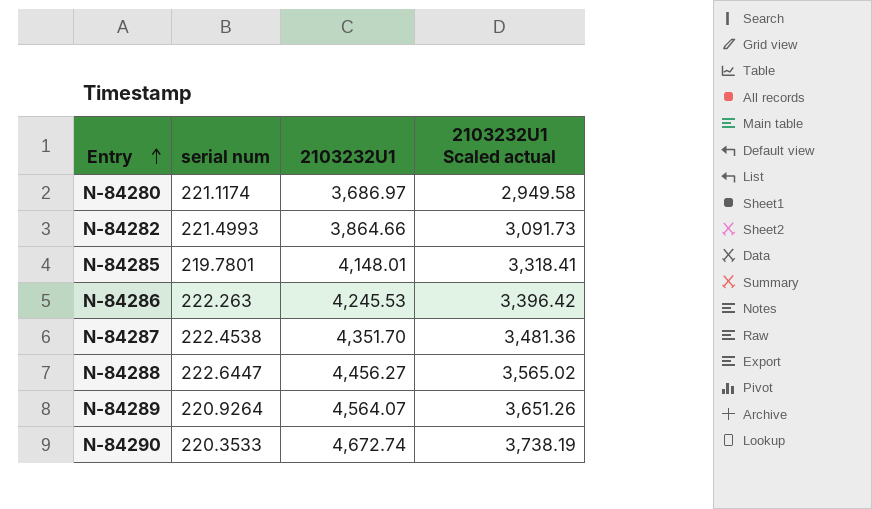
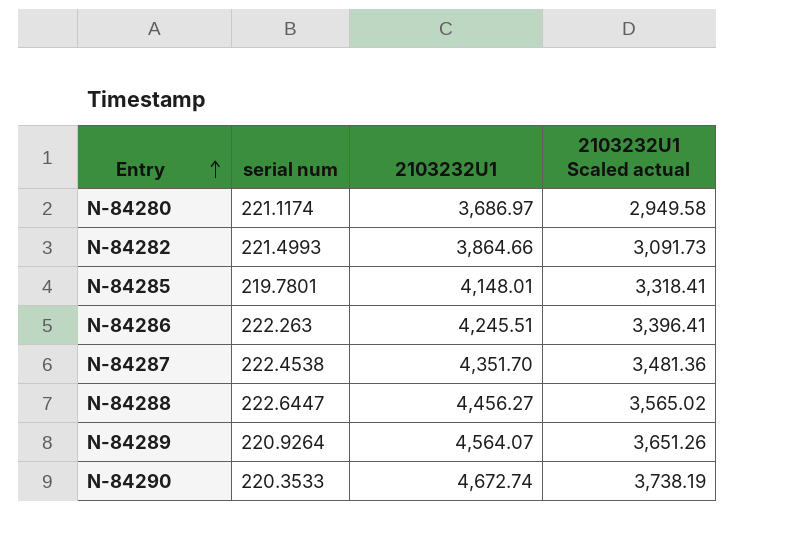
N-84286 | 2103232U1: 4,245.53 -> 4,245.51
N-84286 | 2103232U1 Scaled actual: 3,396.42 -> 3,396.41

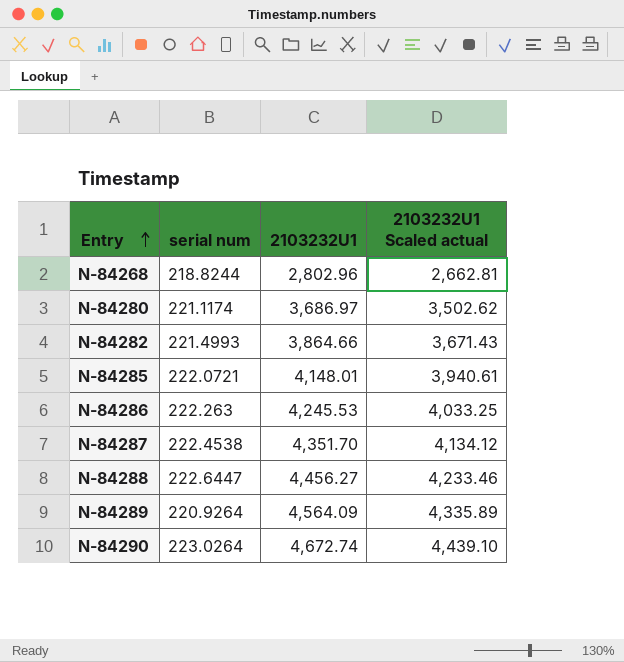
column 2103232U1 Scaled actual | formula: [2103232U1] * 0.8 -> [2103232U1] * 0.95
row N-84268: none -> 218.8244 | 2,802.96 | 2,662.81
N-84285 | serial num: 219.7801 -> 222.0721
N-84286 | 2103232U1: 4,245.51 -> 4,245.53
N-84289 | 2103232U1: 4,564.07 -> 4,564.09
N-84290 | serial num: 220.3533 -> 223.0264

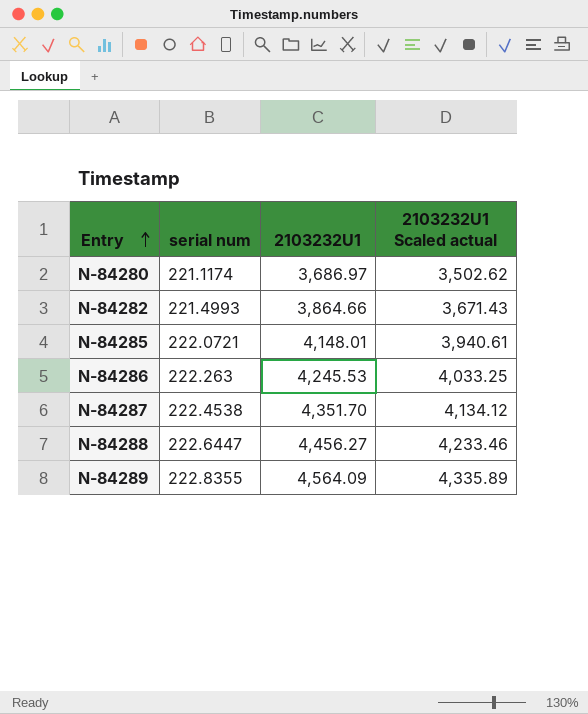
row N-84268: 218.8244 | 2,802.96 | 2,662.81 -> none
row N-84290: 223.0264 | 4,672.74 | 4,439.10 -> none
N-84289 | serial num: 220.9264 -> 222.8355

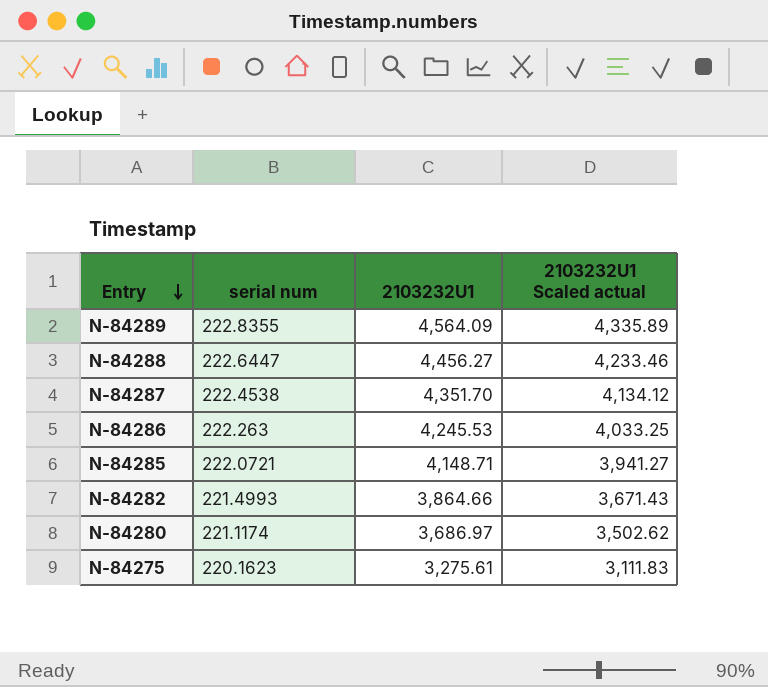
row order: Entry ascending -> Entry descending
N-84285 | 2103232U1: 4,148.01 -> 4,148.71
N-84285 | 2103232U1 Scaled actual: 3,940.61 -> 3,941.27
row N-84275: none -> 220.1623 | 3,275.61 | 3,111.83

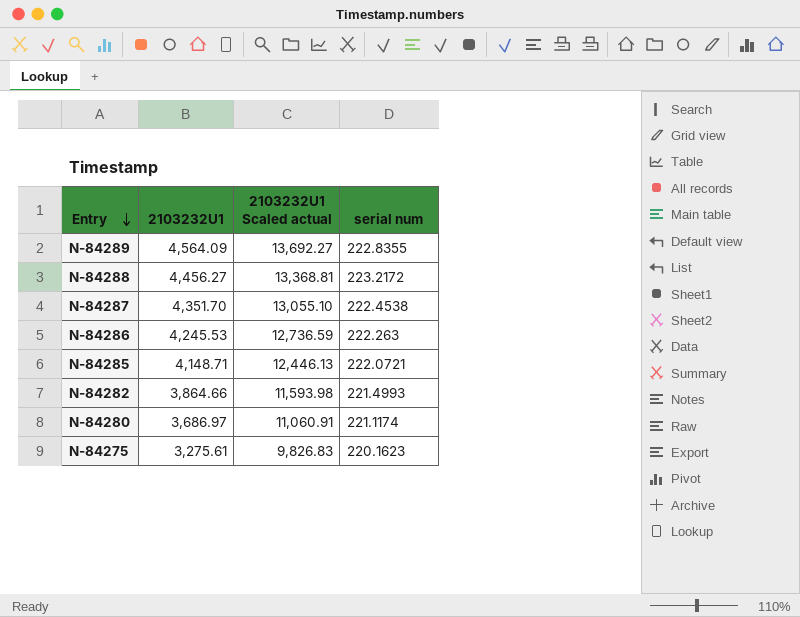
column 2103232U1 Scaled actual | formula: [2103232U1] * 0.95 -> [2103232U1] * 3
column serial num | position: 2 -> 4
N-84288 | serial num: 222.6447 -> 223.2172

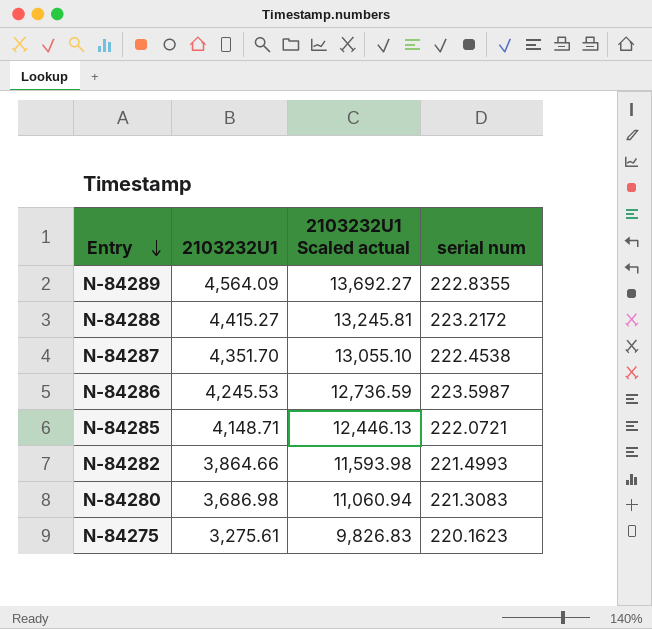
N-84288 | 2103232U1: 4,456.27 -> 4,415.27
N-84288 | 2103232U1 Scaled actual: 13,368.81 -> 13,245.81
N-84286 | serial num: 222.263 -> 223.5987
N-84280 | 2103232U1: 3,686.97 -> 3,686.98
N-84280 | 2103232U1 Scaled actual: 11,060.91 -> 11,060.94
N-84280 | serial num: 221.1174 -> 221.3083

